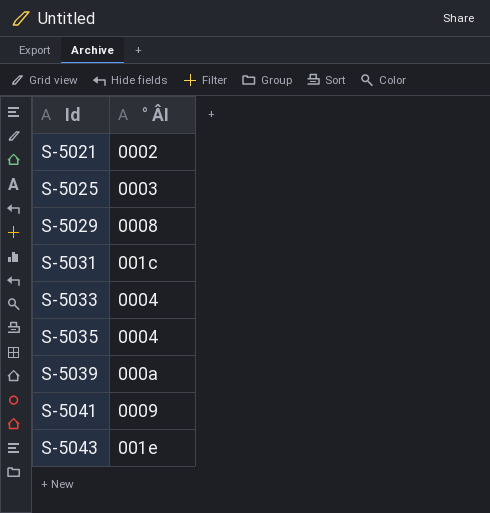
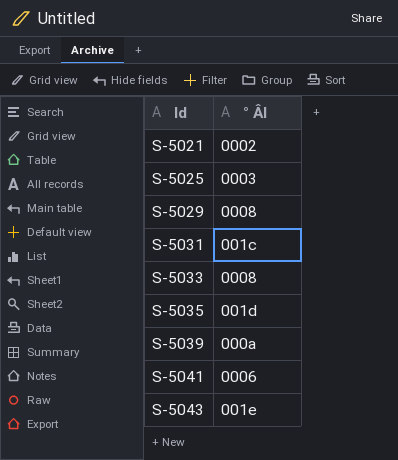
S-5033 | ° ÂI: 0004 -> 0008
S-5035 | ° ÂI: 0004 -> 001d
S-5041 | ° ÂI: 0009 -> 0006

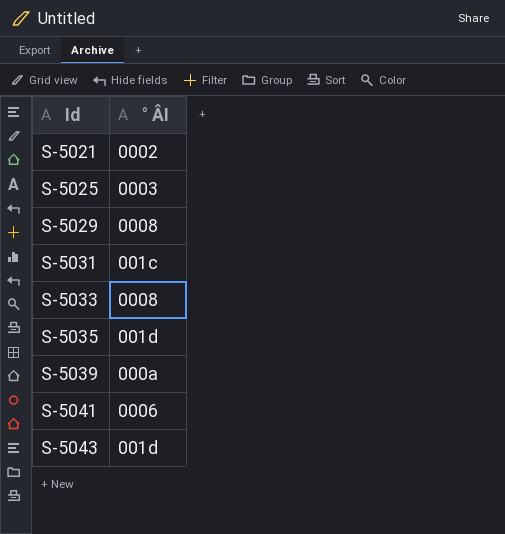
S-5043 | ° ÂI: 001e -> 001d

